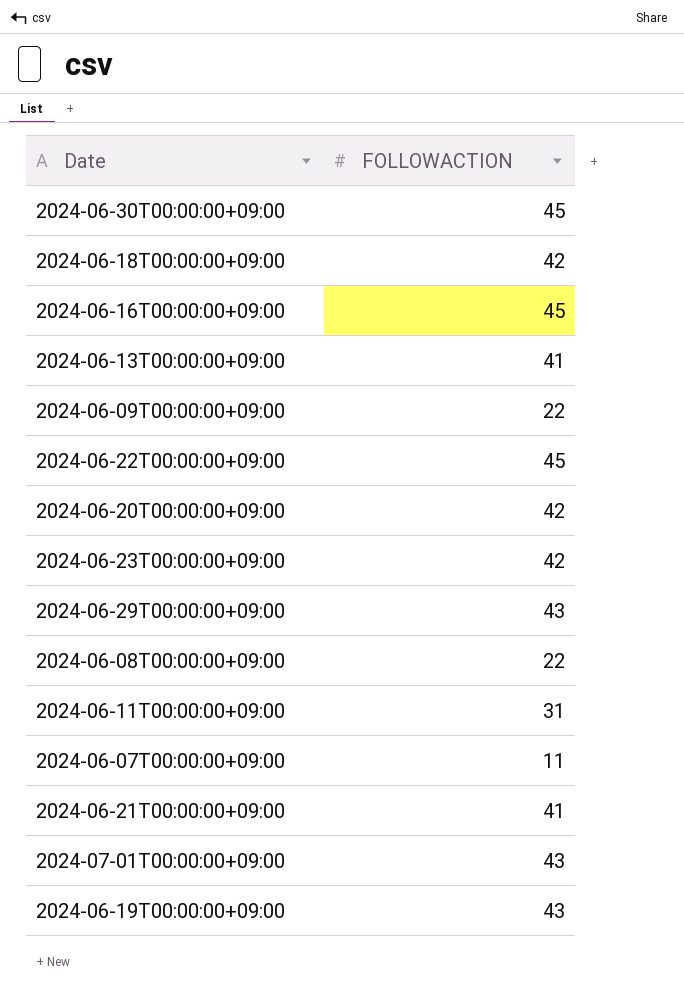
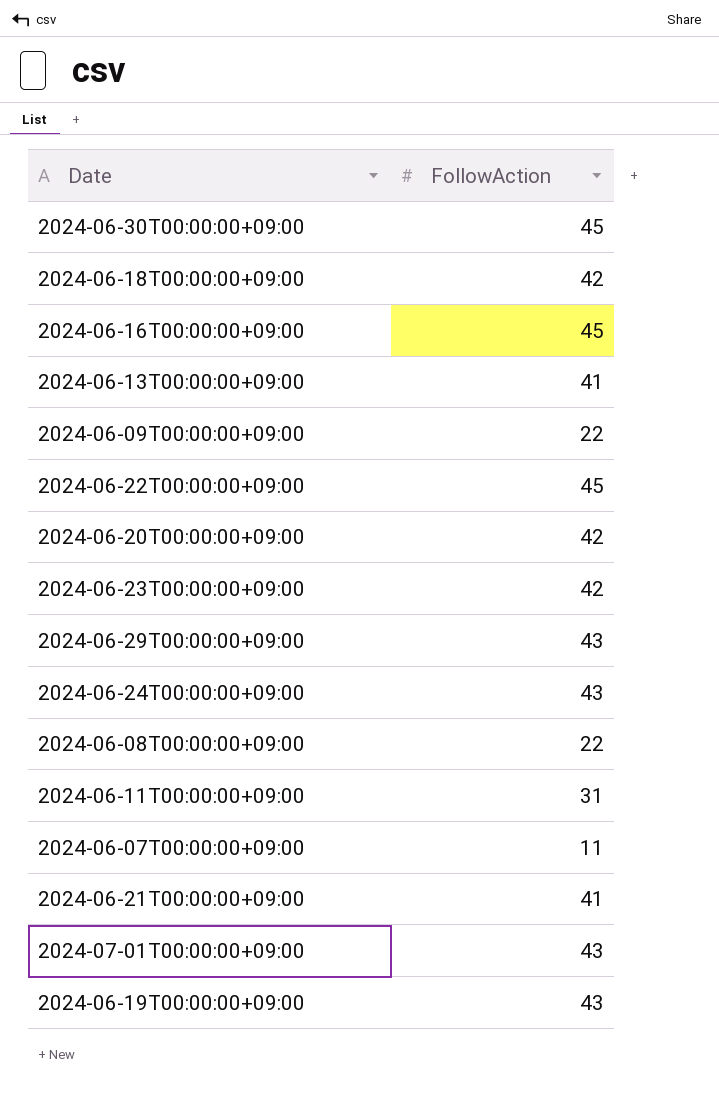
column name: FOLLOWACTION -> FollowAction
row 2024-06-24T00:00:00+09:00: none -> 43

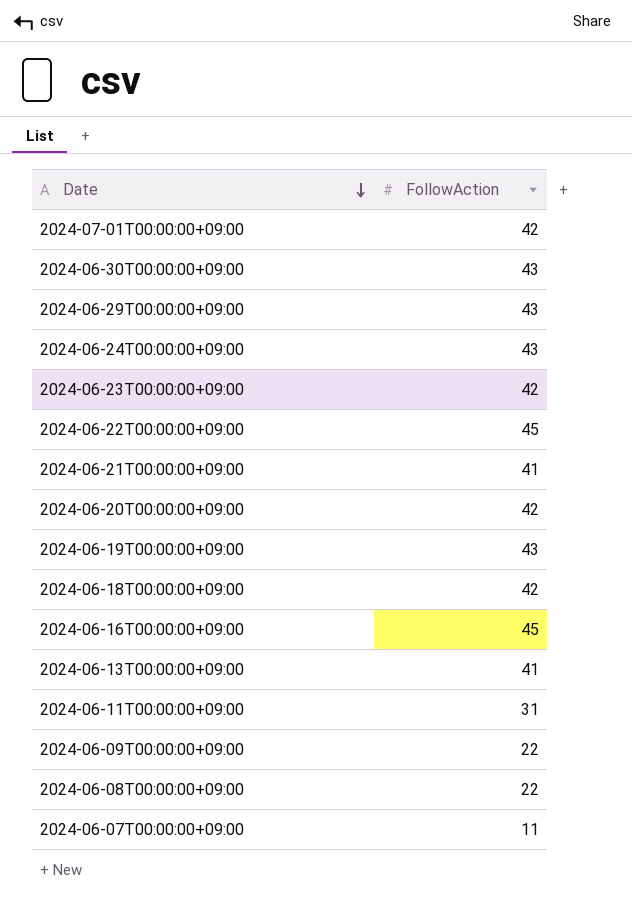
row order: none -> Date descending
2024-07-01T00:00:00+09:00 | FollowAction: 43 -> 42
2024-06-30T00:00:00+09:00 | FollowAction: 45 -> 43

